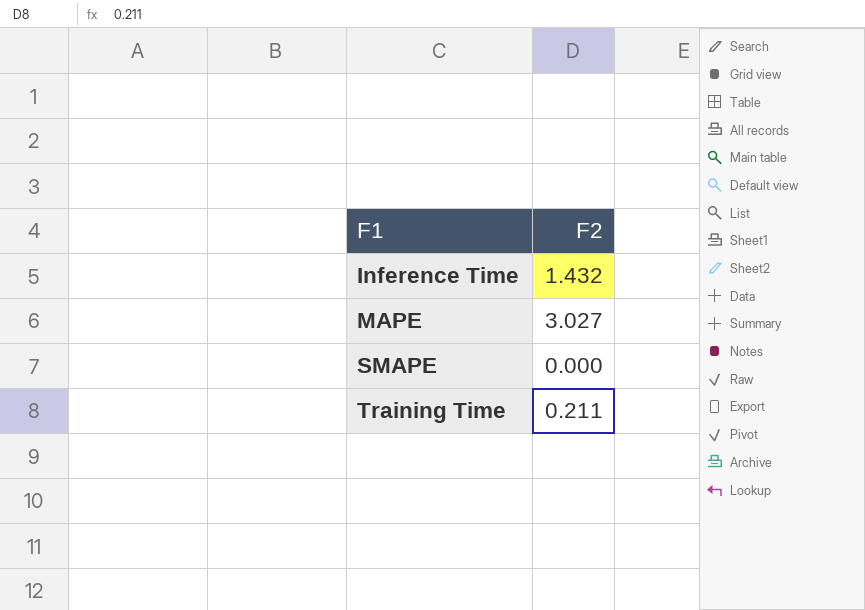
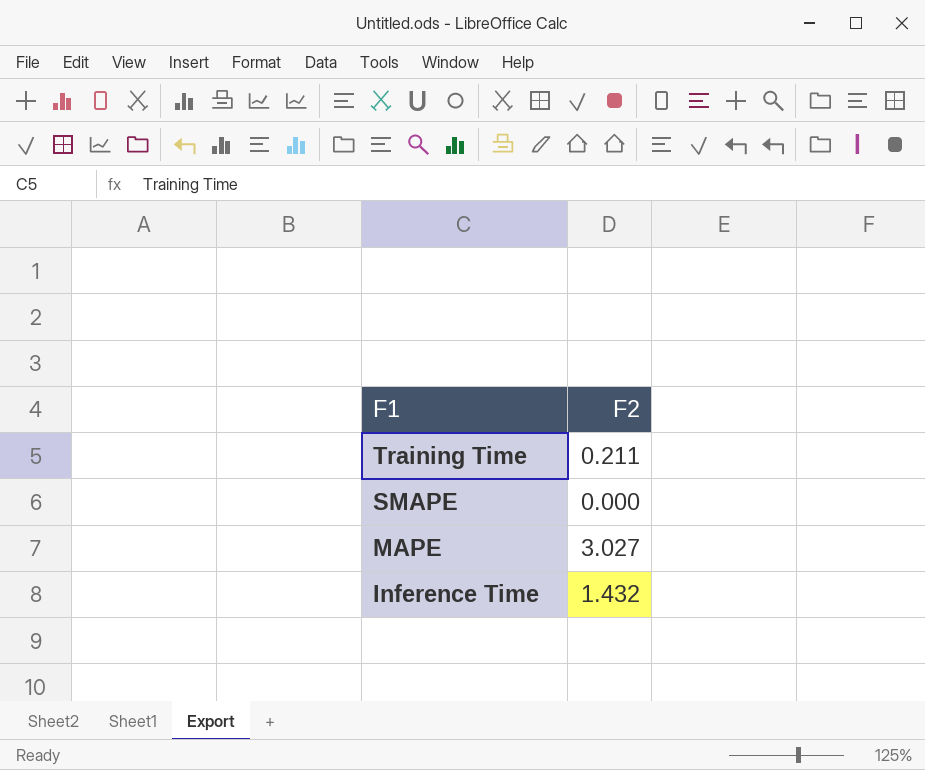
row order: F1 ascending -> F1 descending

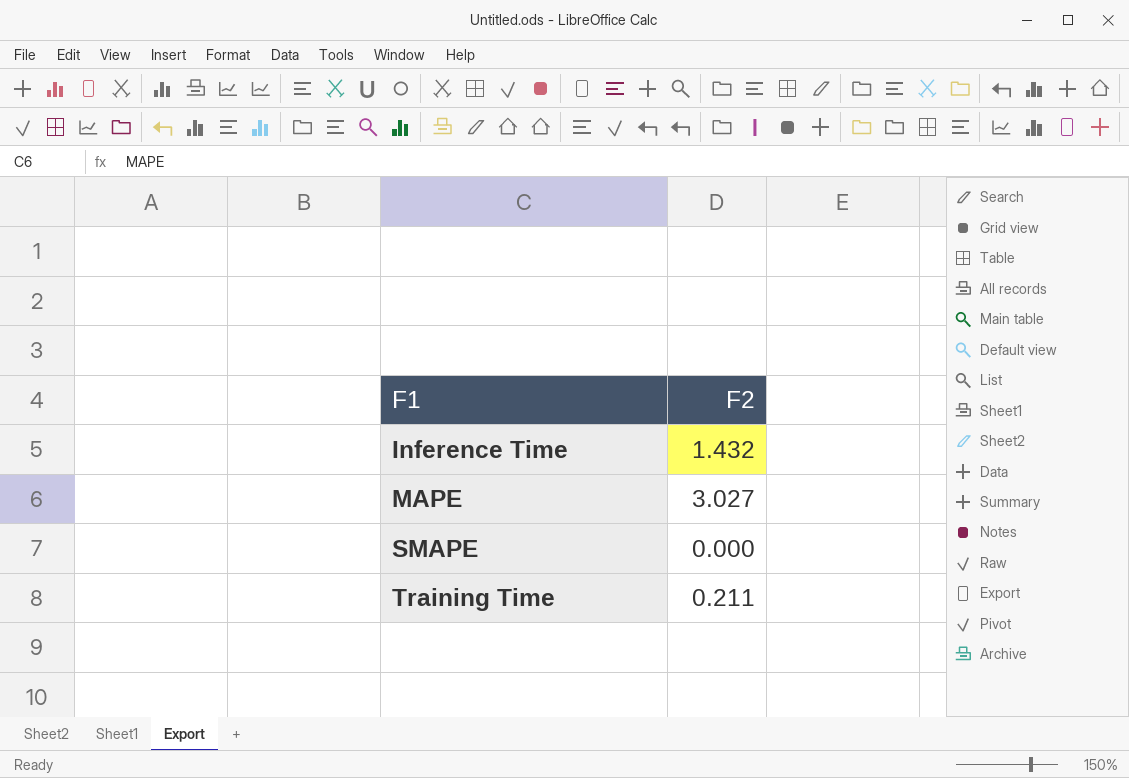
row order: F1 descending -> F1 ascending

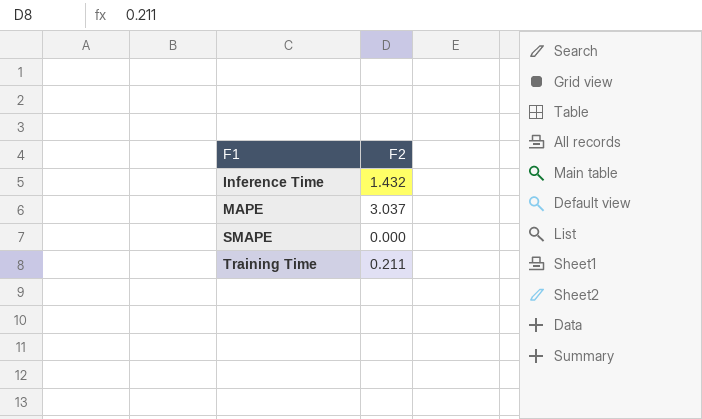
MAPE | F2: 3.027 -> 3.037

